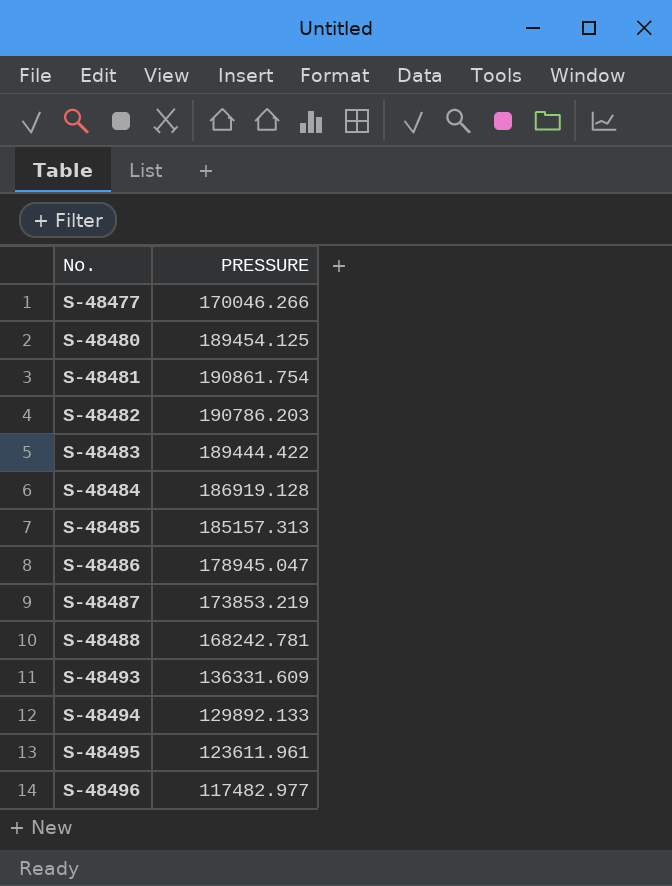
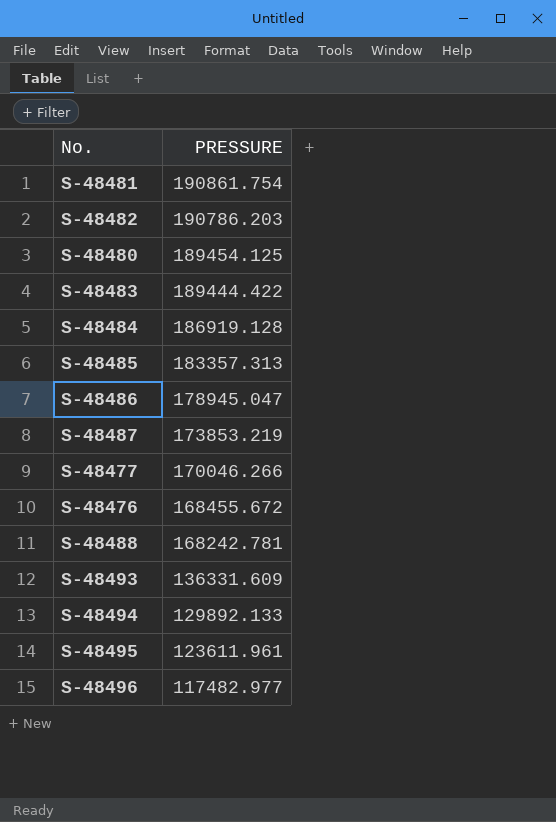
row order: No. ascending -> PRESSURE descending
S-48485 | PRESSURE: 185157.313 -> 183357.313
row S-48476: none -> 168455.672

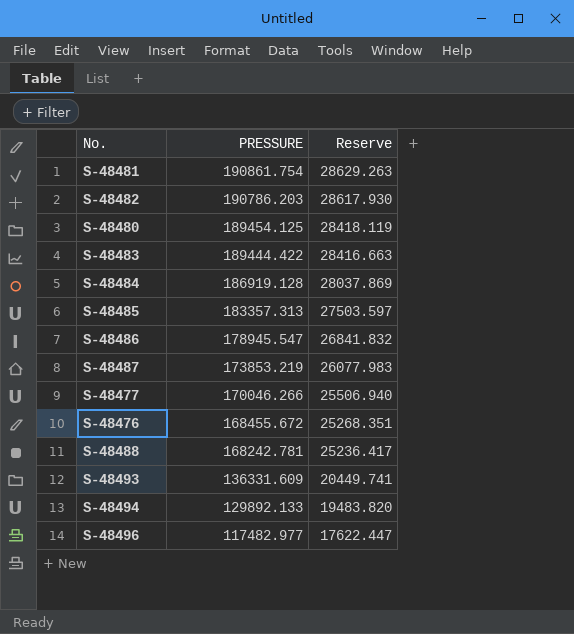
column Reserve | formula: none -> [PRESSURE] * 0.15
row S-48495: 123611.961 -> none
S-48486 | PRESSURE: 178945.047 -> 178945.547

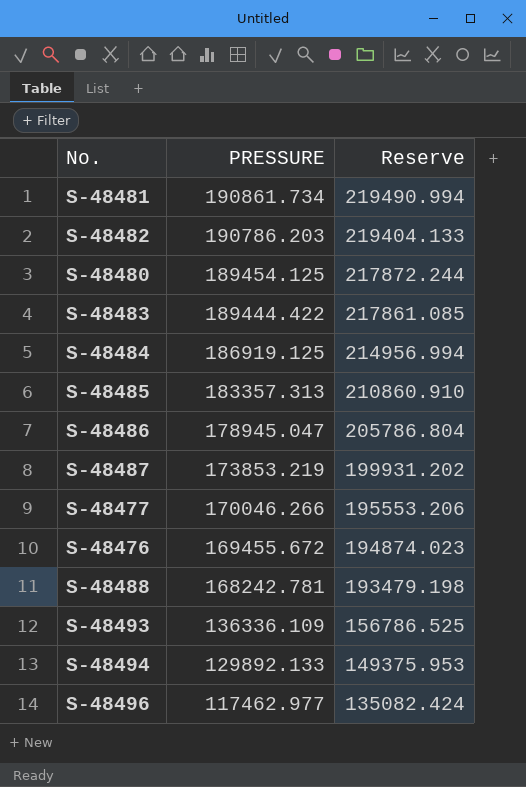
column Reserve | formula: [PRESSURE] * 0.15 -> [PRESSURE] * 1.15
S-48481 | PRESSURE: 190861.754 -> 190861.734
S-48484 | PRESSURE: 186919.128 -> 186919.125
S-48486 | PRESSURE: 178945.547 -> 178945.047
S-48476 | PRESSURE: 168455.672 -> 169455.672
S-48493 | PRESSURE: 136331.609 -> 136336.109
S-48496 | PRESSURE: 117482.977 -> 117462.977

